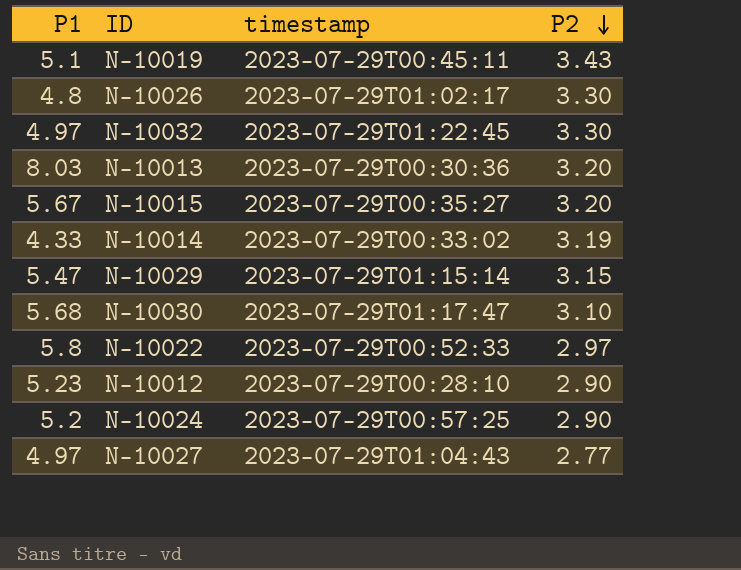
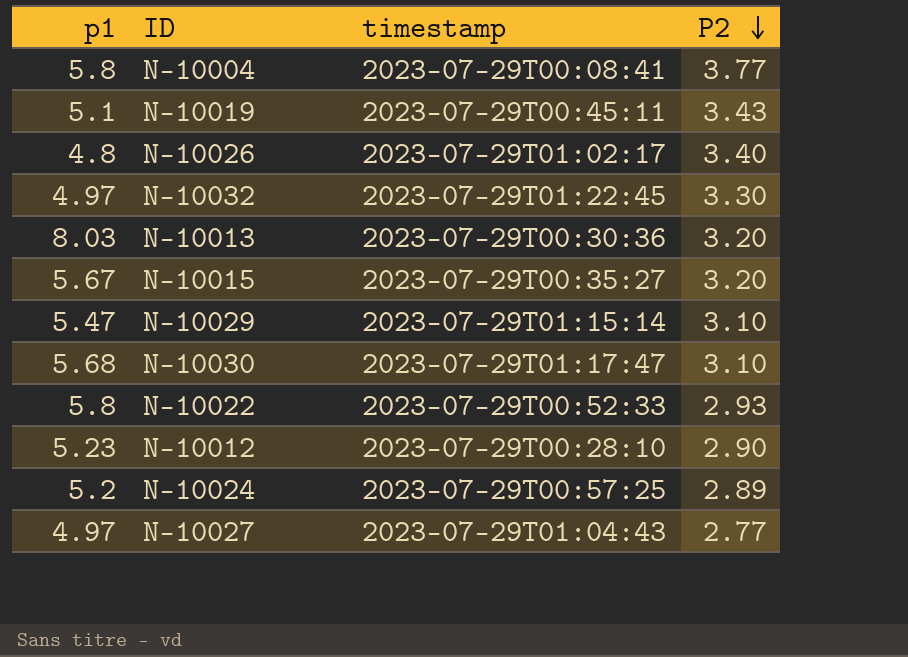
column name: P1 -> p1
row N-10014: 4.33 | 2023-07-29T00:33:02 | 3.19 -> none
row N-10004: none -> 5.8 | 2023-07-29T00:08:41 | 3.77
N-10026 | P2: 3.30 -> 3.40
N-10029 | P2: 3.15 -> 3.10
N-10022 | P2: 2.97 -> 2.93
N-10024 | P2: 2.90 -> 2.89

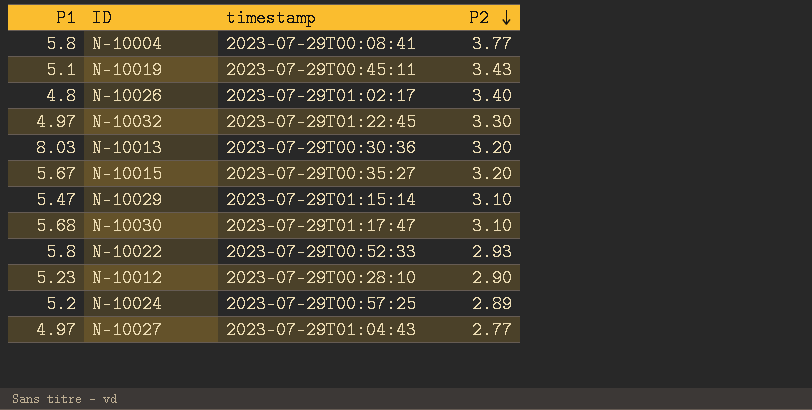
column name: p1 -> P1

